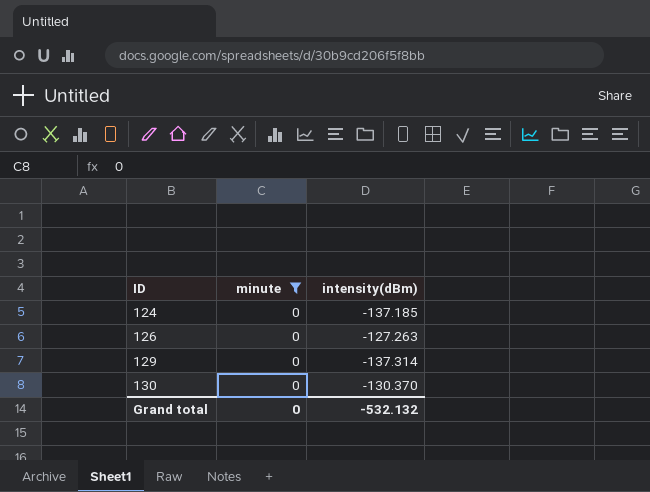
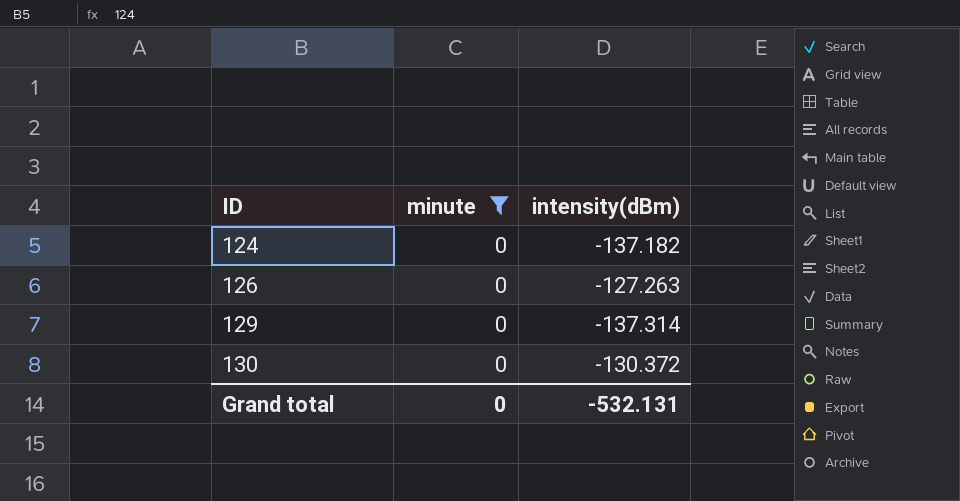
124 | intensity(dBm): -137.185 -> -137.182
130 | intensity(dBm): -130.370 -> -130.372
Grand total | intensity(dBm): -532.132 -> -532.131

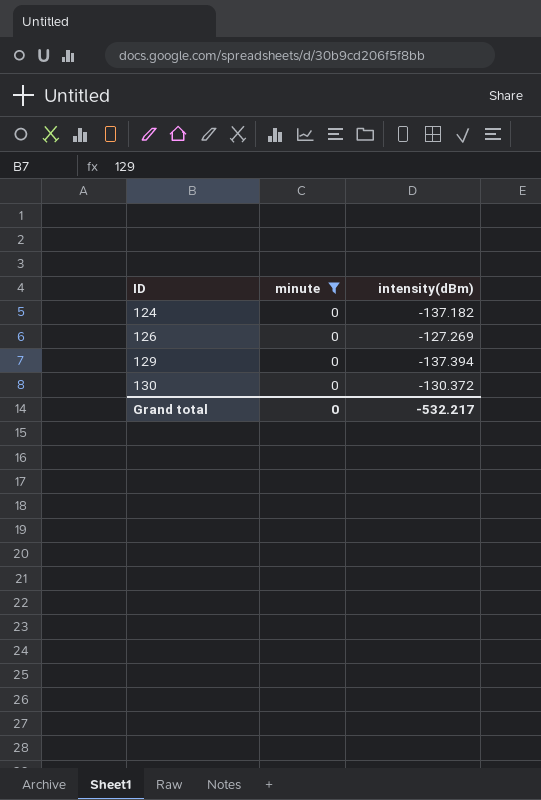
126 | intensity(dBm): -127.263 -> -127.269
129 | intensity(dBm): -137.314 -> -137.394
Grand total | intensity(dBm): -532.131 -> -532.217

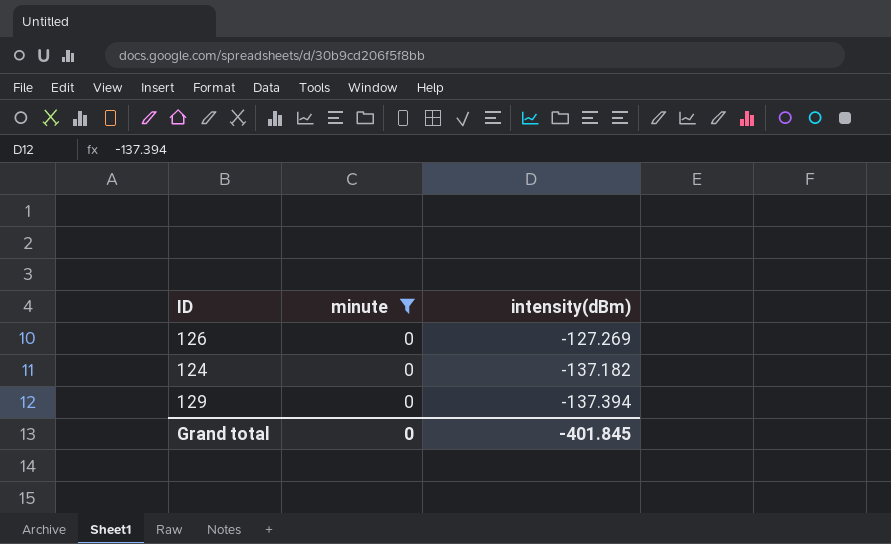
row order: ID ascending -> intensity(dBm) descending
row 130: 0 | -130.372 -> none
Grand total | intensity(dBm): -532.217 -> -401.845

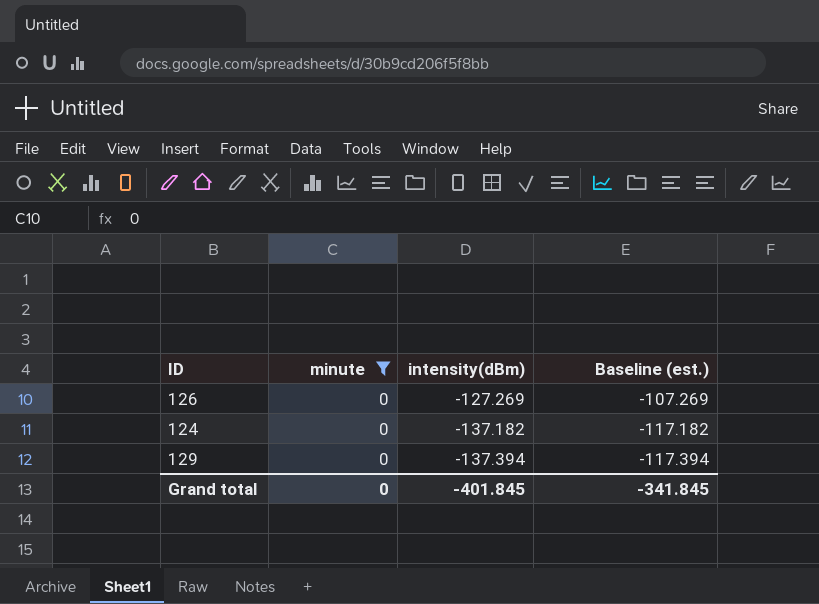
column Baseline (est.) | formula: none -> [intensity(dBm)] + 20

